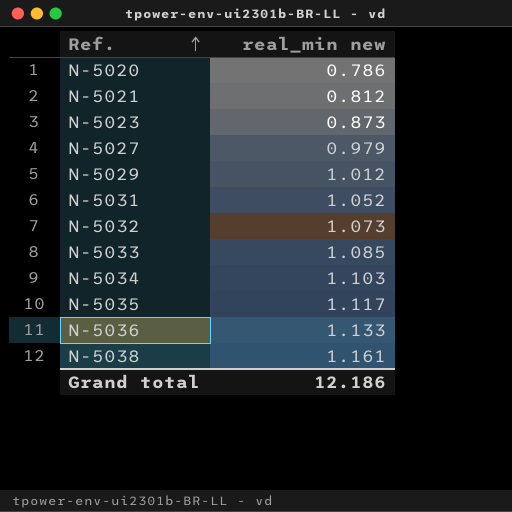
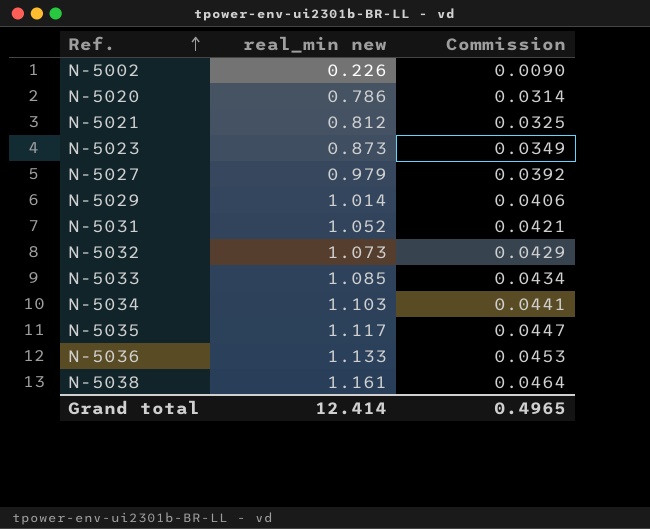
column Commission | formula: none -> [real_min new] * 0.04
row N-5002: none -> 0.226 | 0.0090
N-5029 | real_min new: 1.012 -> 1.014
Grand total | real_min new: 12.186 -> 12.414

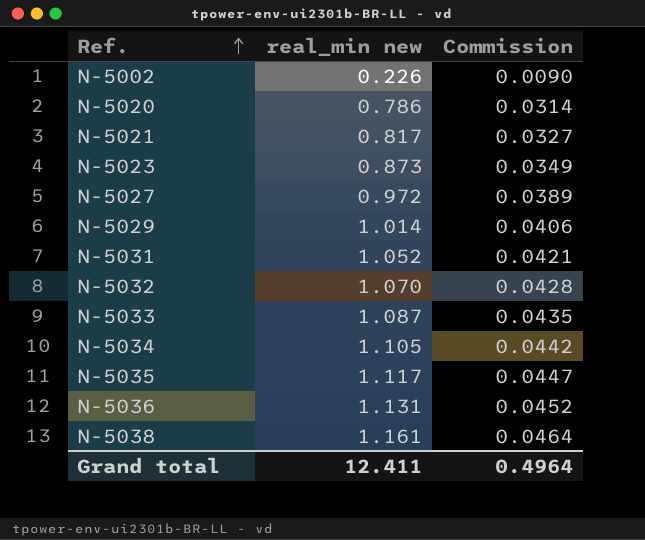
N-5021 | real_min new: 0.812 -> 0.817
N-5021 | Commission: 0.0325 -> 0.0327
N-5027 | real_min new: 0.979 -> 0.972
N-5027 | Commission: 0.0392 -> 0.0389
N-5032 | real_min new: 1.073 -> 1.070
N-5032 | Commission: 0.0429 -> 0.0428
N-5033 | real_min new: 1.085 -> 1.087
N-5033 | Commission: 0.0434 -> 0.0435
N-5034 | real_min new: 1.103 -> 1.105
N-5034 | Commission: 0.0441 -> 0.0442
N-5036 | real_min new: 1.133 -> 1.131
N-5036 | Commission: 0.0453 -> 0.0452
Grand total | real_min new: 12.414 -> 12.411
Grand total | Commission: 0.4965 -> 0.4964

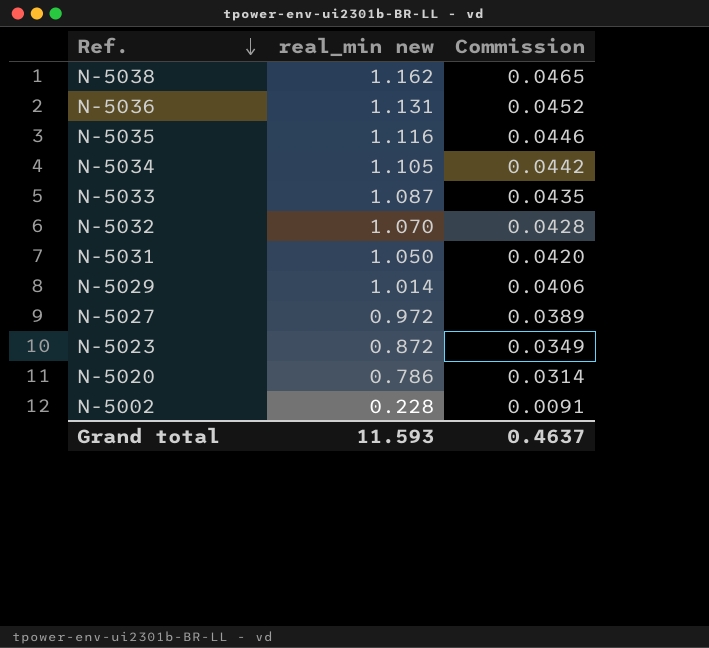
row order: Ref. ascending -> Ref. descending
row N-5021: 0.817 | 0.0327 -> none
N-5038 | real_min new: 1.161 -> 1.162
N-5038 | Commission: 0.0464 -> 0.0465
N-5035 | real_min new: 1.117 -> 1.116
N-5035 | Commission: 0.0447 -> 0.0446
N-5031 | real_min new: 1.052 -> 1.050
N-5031 | Commission: 0.0421 -> 0.0420
N-5023 | real_min new: 0.873 -> 0.872
N-5002 | real_min new: 0.226 -> 0.228
N-5002 | Commission: 0.0090 -> 0.0091
Grand total | real_min new: 12.411 -> 11.593
Grand total | Commission: 0.4964 -> 0.4637

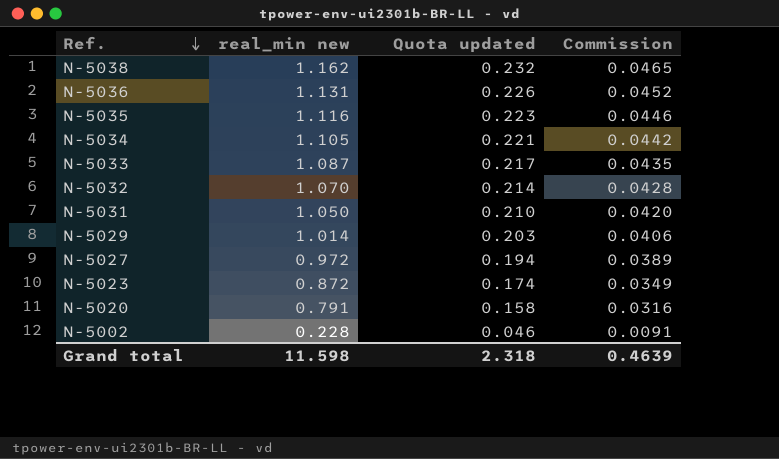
column Quota updated | formula: none -> [real_min new] * 0.2
N-5020 | real_min new: 0.786 -> 0.791
N-5020 | Commission: 0.0314 -> 0.0316
Grand total | real_min new: 11.593 -> 11.598
Grand total | Commission: 0.4637 -> 0.4639

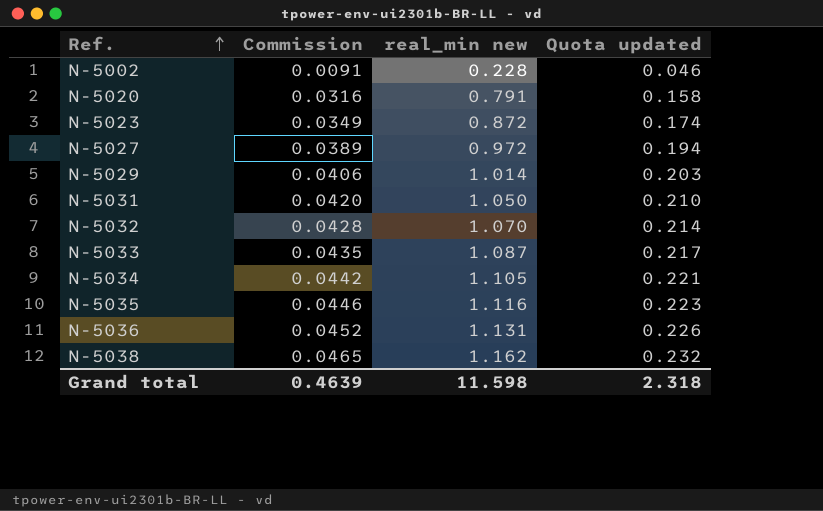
row order: Ref. descending -> Ref. ascending
column Commission | position: 4 -> 2

